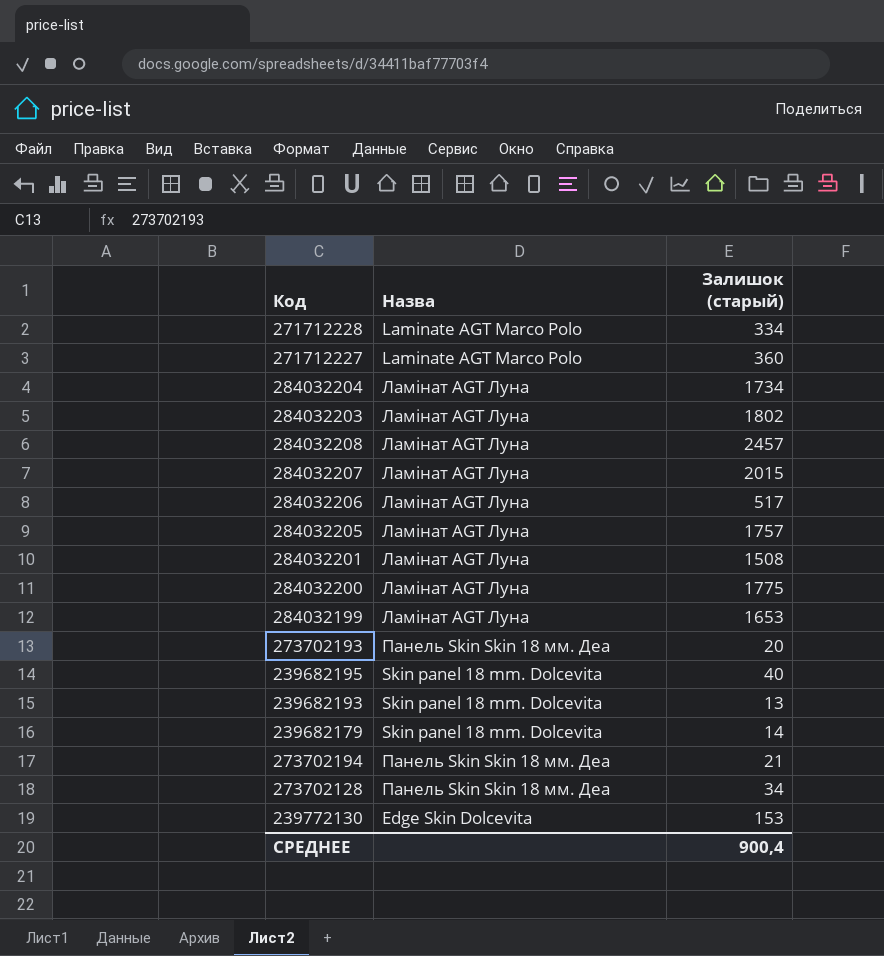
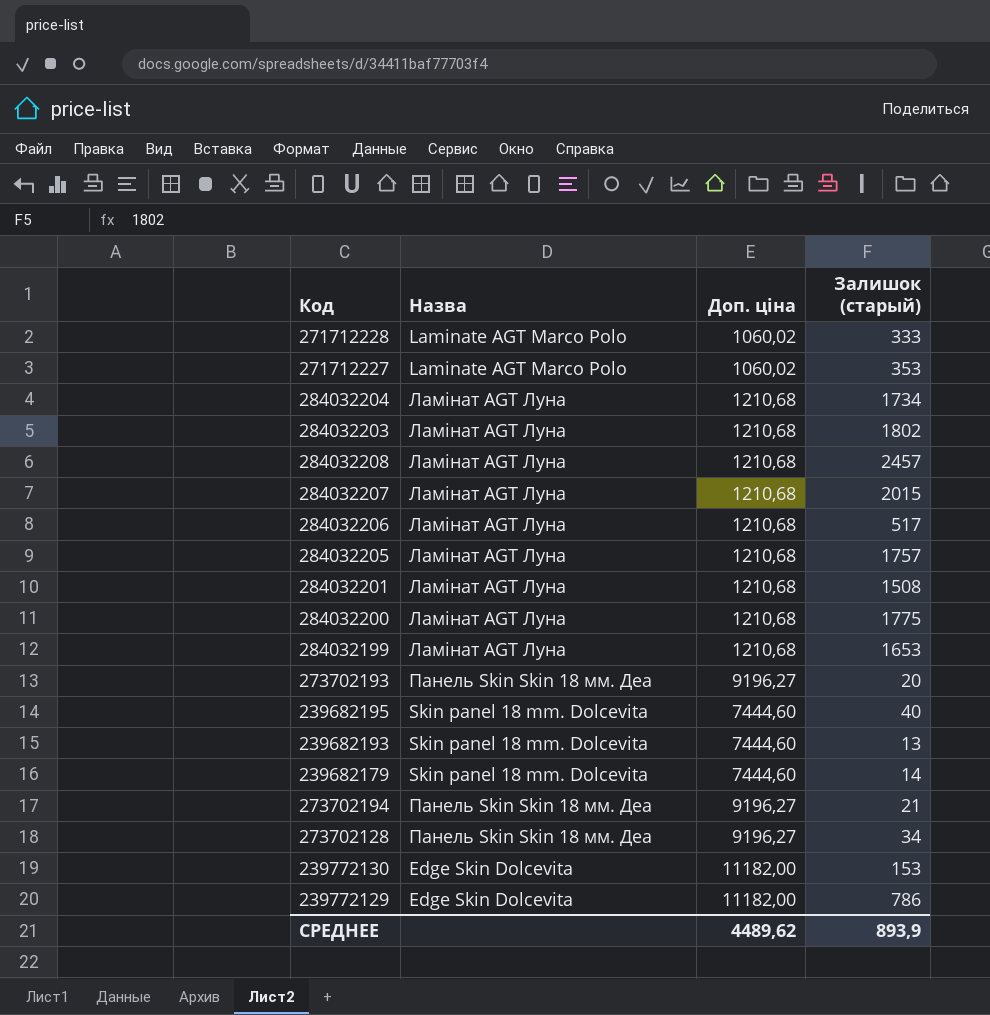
column Доп. ціна | position: none -> 3
271712228 | Залишок (старый): 334 -> 333
271712227 | Залишок (старый): 360 -> 353
row 239772129: none -> Edge Skin Dolcevita | 11182,00 | 786
СРЕДНЕЕ | Залишок (старый): 900,4 -> 893,9

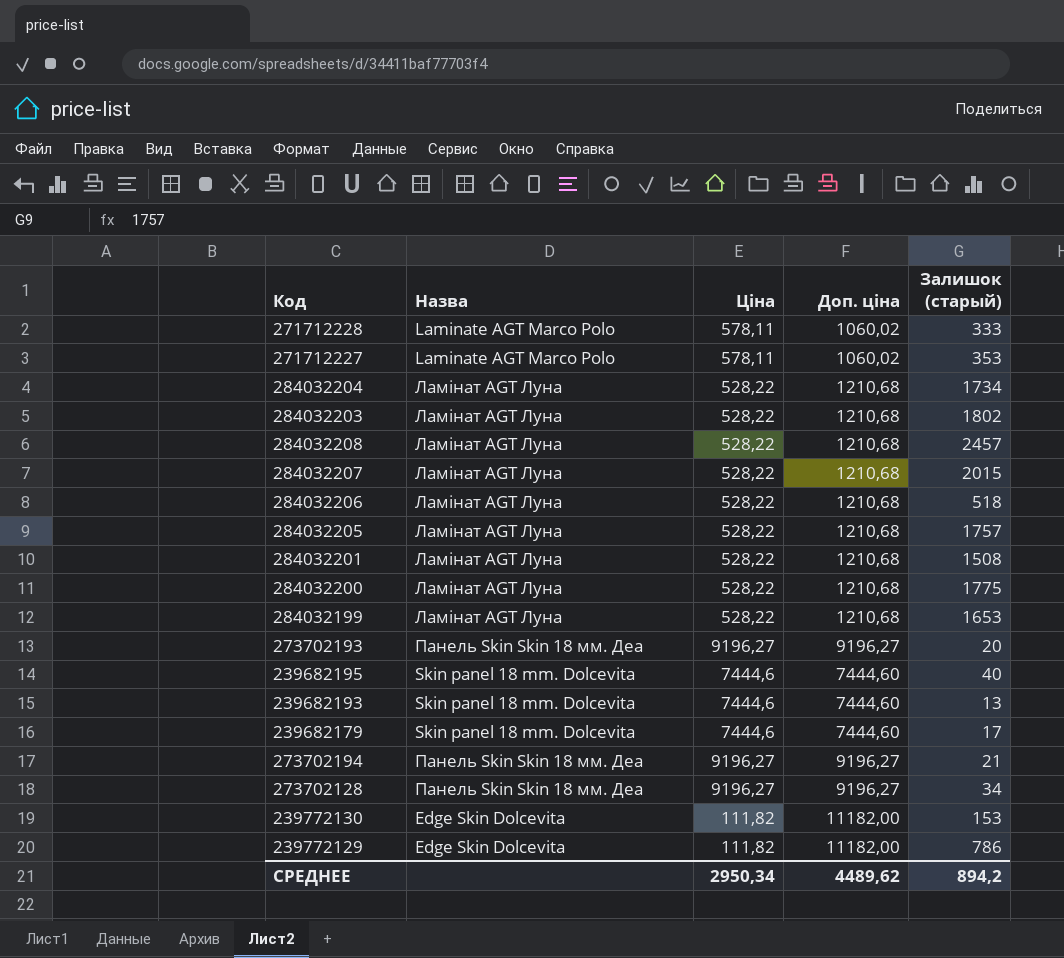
column Ціна | position: none -> 3
284032206 | Залишок (старый): 517 -> 518
239682179 | Залишок (старый): 14 -> 17
СРЕДНЕЕ | Залишок (старый): 893,9 -> 894,2

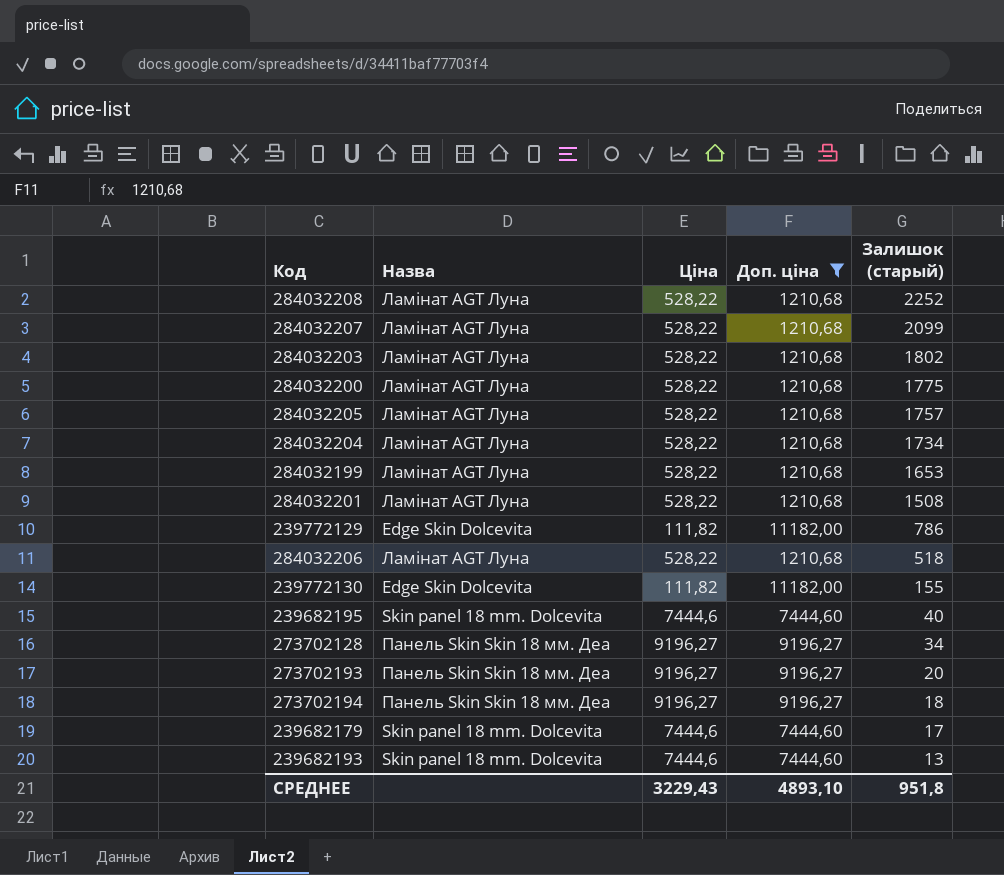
filter: none -> Доп. ціна != 1060,02
row order: none -> Залишок (старый) descending
284032208 | Залишок (старый): 2457 -> 2252
284032207 | Залишок (старый): 2015 -> 2099
239772130 | Залишок (старый): 153 -> 155
273702194 | Залишок (старый): 21 -> 18
СРЕДНЕЕ | Ціна: 2950,34 -> 3229,43
СРЕДНЕЕ | Доп. ціна: 4489,62 -> 4893,10
СРЕДНЕЕ | Залишок (старый): 894,2 -> 951,8

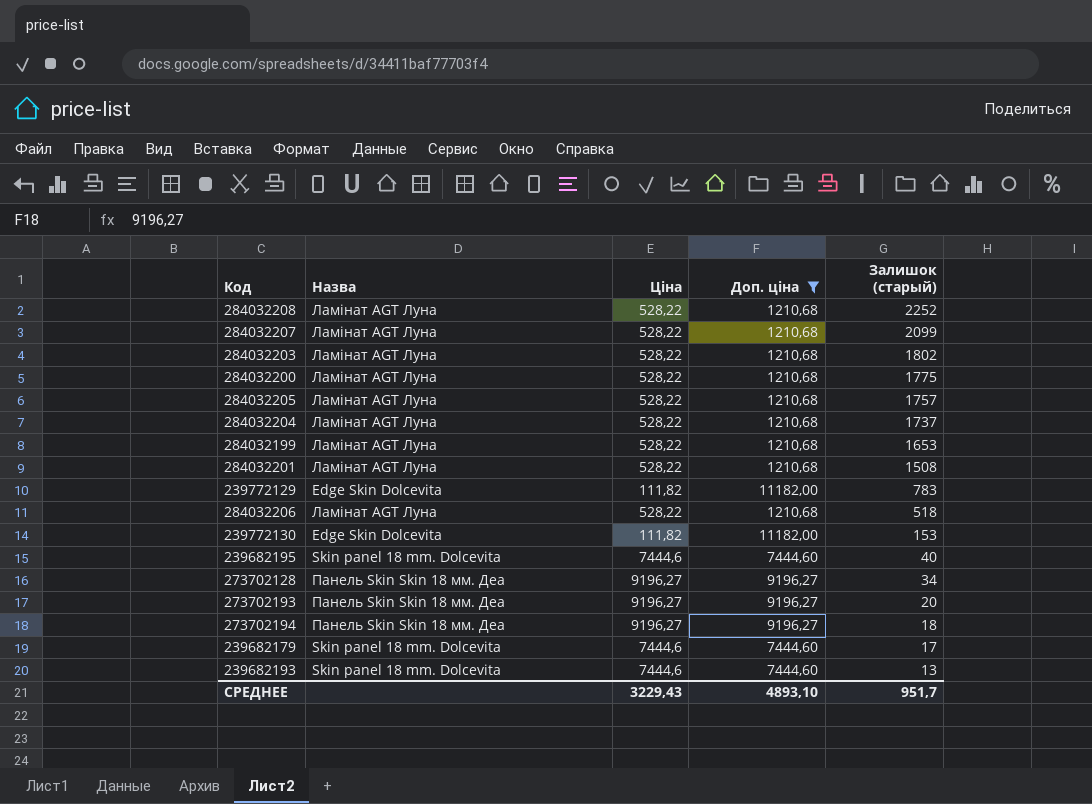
284032204 | Залишок (старый): 1734 -> 1737
239772129 | Залишок (старый): 786 -> 783
239772130 | Залишок (старый): 155 -> 153
СРЕДНЕЕ | Залишок (старый): 951,8 -> 951,7

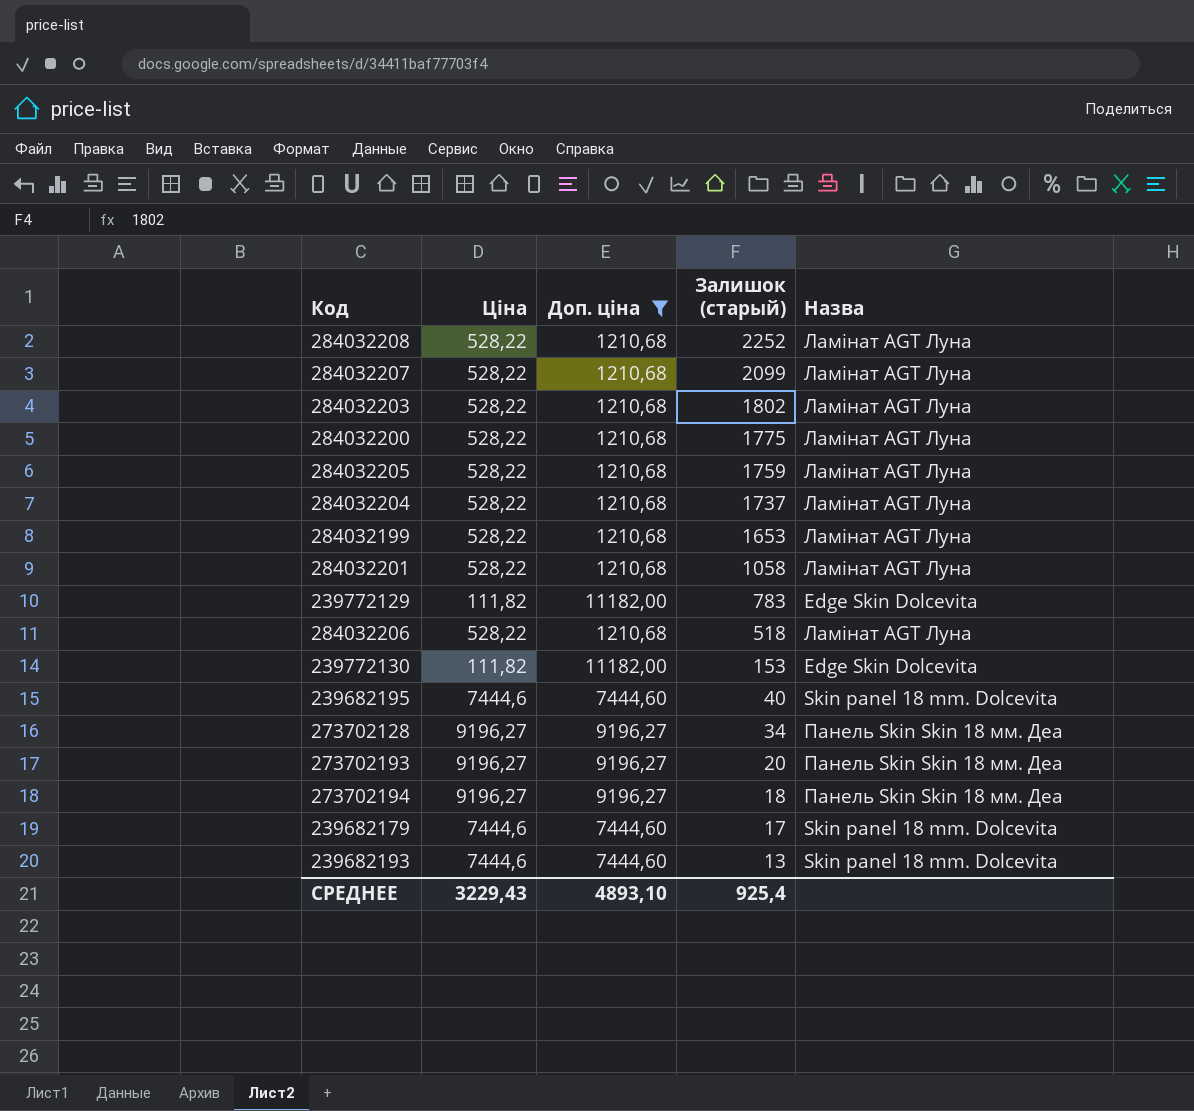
column Назва | position: 2 -> 5
284032205 | Залишок (старый): 1757 -> 1759
284032201 | Залишок (старый): 1508 -> 1058
СРЕДНЕЕ | Залишок (старый): 951,7 -> 925,4

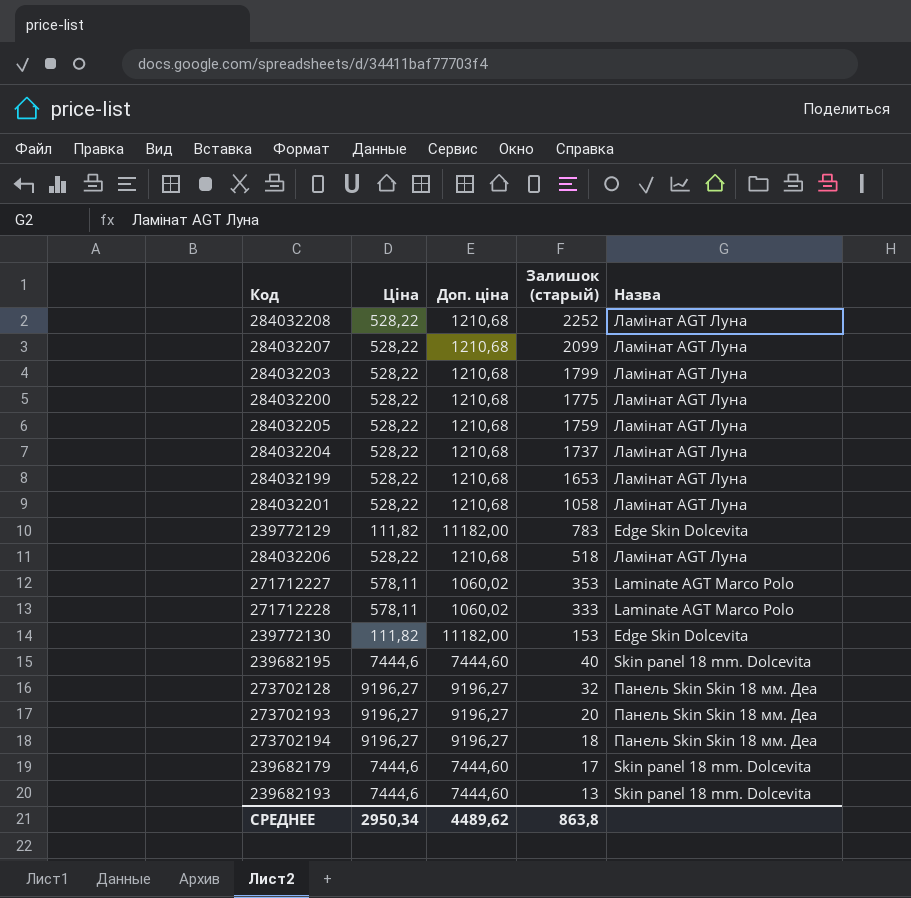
filter: Доп. ціна != 1060,02 -> none
284032203 | Залишок (старый): 1802 -> 1799
273702128 | Залишок (старый): 34 -> 32
СРЕДНЕЕ | Ціна: 3229,43 -> 2950,34
СРЕДНЕЕ | Доп. ціна: 4893,10 -> 4489,62
СРЕДНЕЕ | Залишок (старый): 925,4 -> 863,8

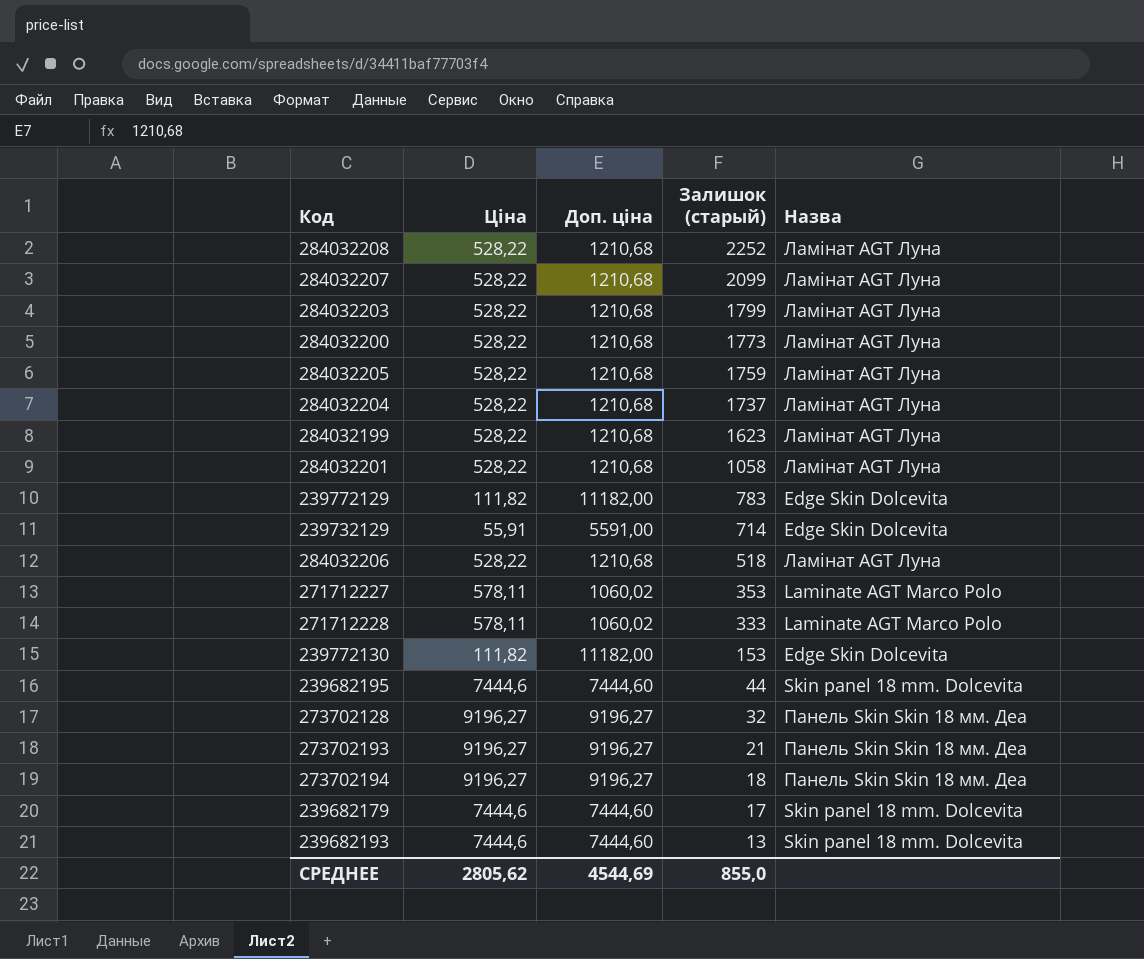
284032200 | Залишок (старый): 1775 -> 1773
284032199 | Залишок (старый): 1653 -> 1623
row 239732129: none -> 55,91 | 5591,00 | 714 | Edge Skin Dolcevita
239682195 | Залишок (старый): 40 -> 44
273702193 | Залишок (старый): 20 -> 21
СРЕДНЕЕ | Ціна: 2950,34 -> 2805,62
СРЕДНЕЕ | Доп. ціна: 4489,62 -> 4544,69
СРЕДНЕЕ | Залишок (старый): 863,8 -> 855,0

